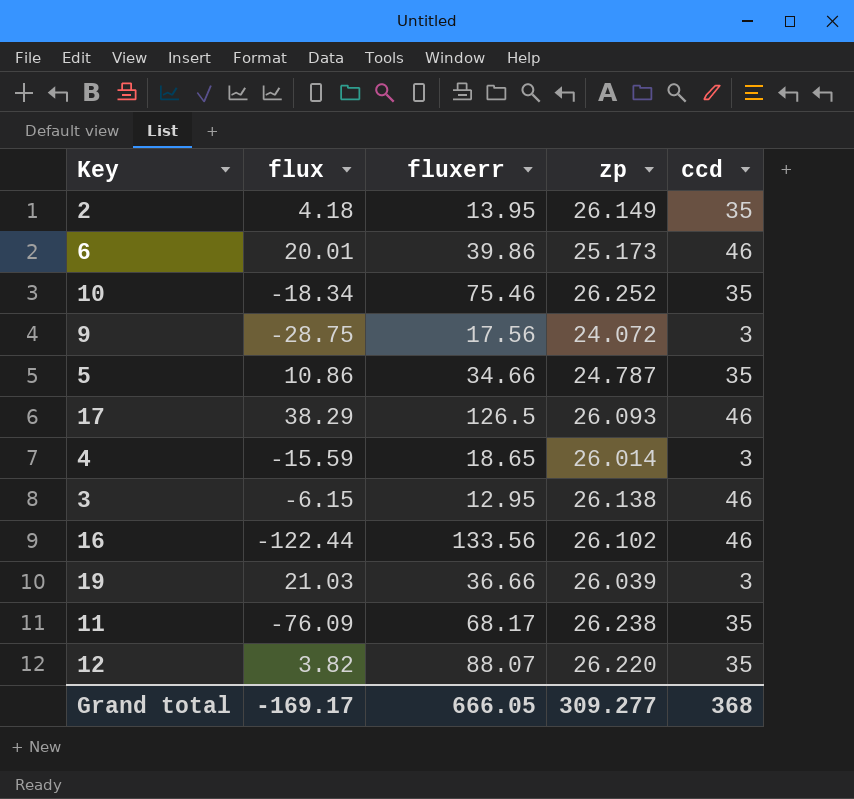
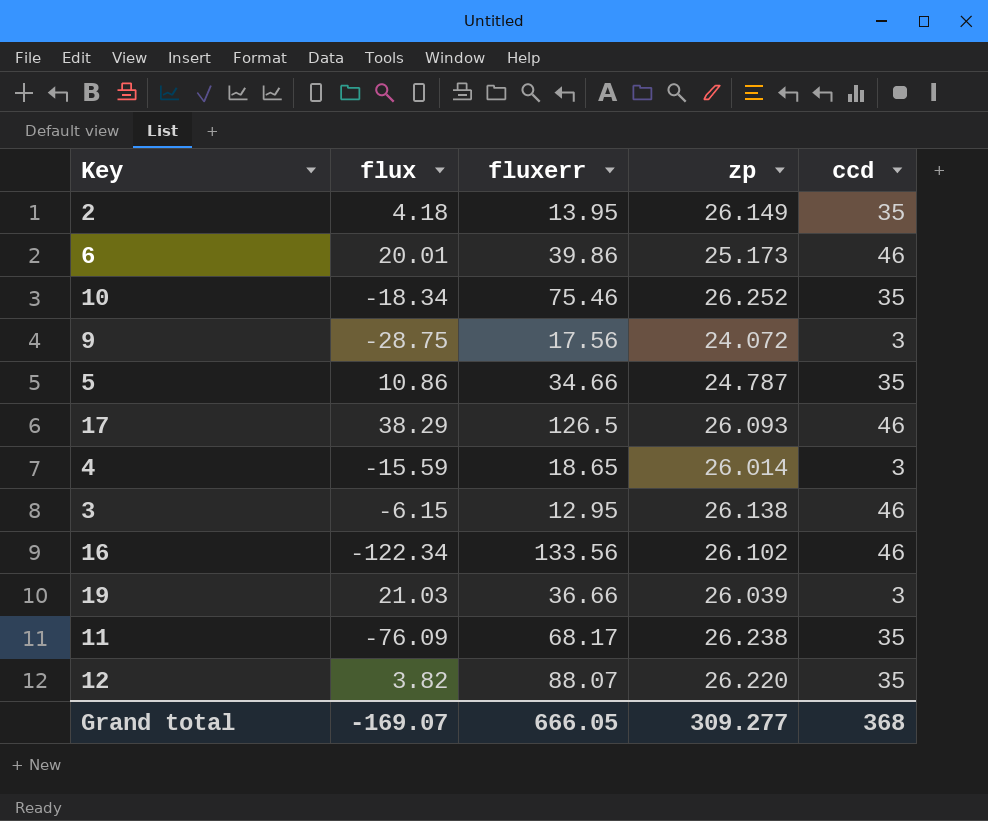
16 | flux: -122.44 -> -122.34
Grand total | flux: -169.17 -> -169.07

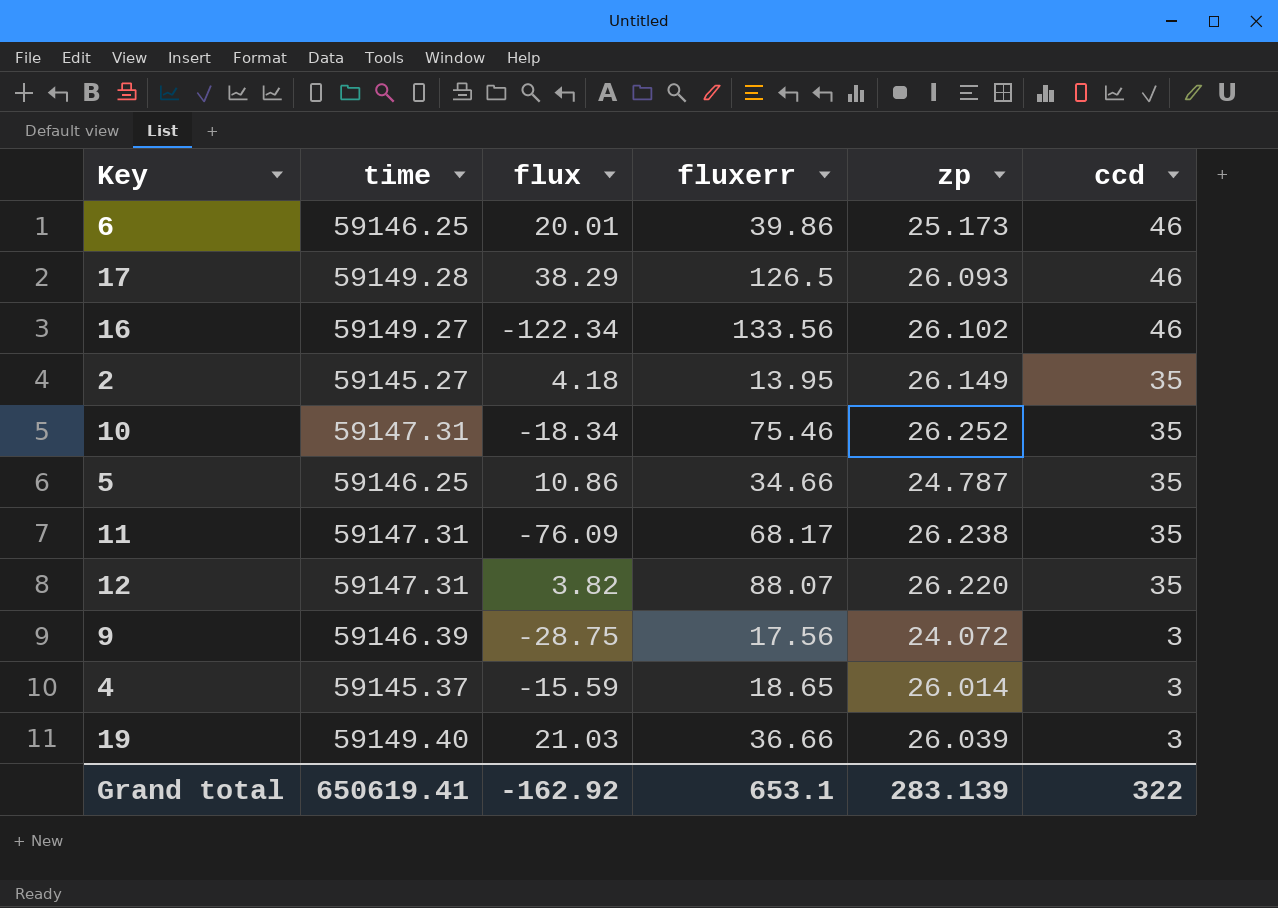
row order: none -> ccd descending
column time | position: none -> 2
row 3: -6.15 | 12.95 | 26.138 | 46 -> none
Grand total | flux: -169.07 -> -162.92
Grand total | fluxerr: 666.05 -> 653.1
Grand total | zp: 309.277 -> 283.139
Grand total | ccd: 368 -> 322

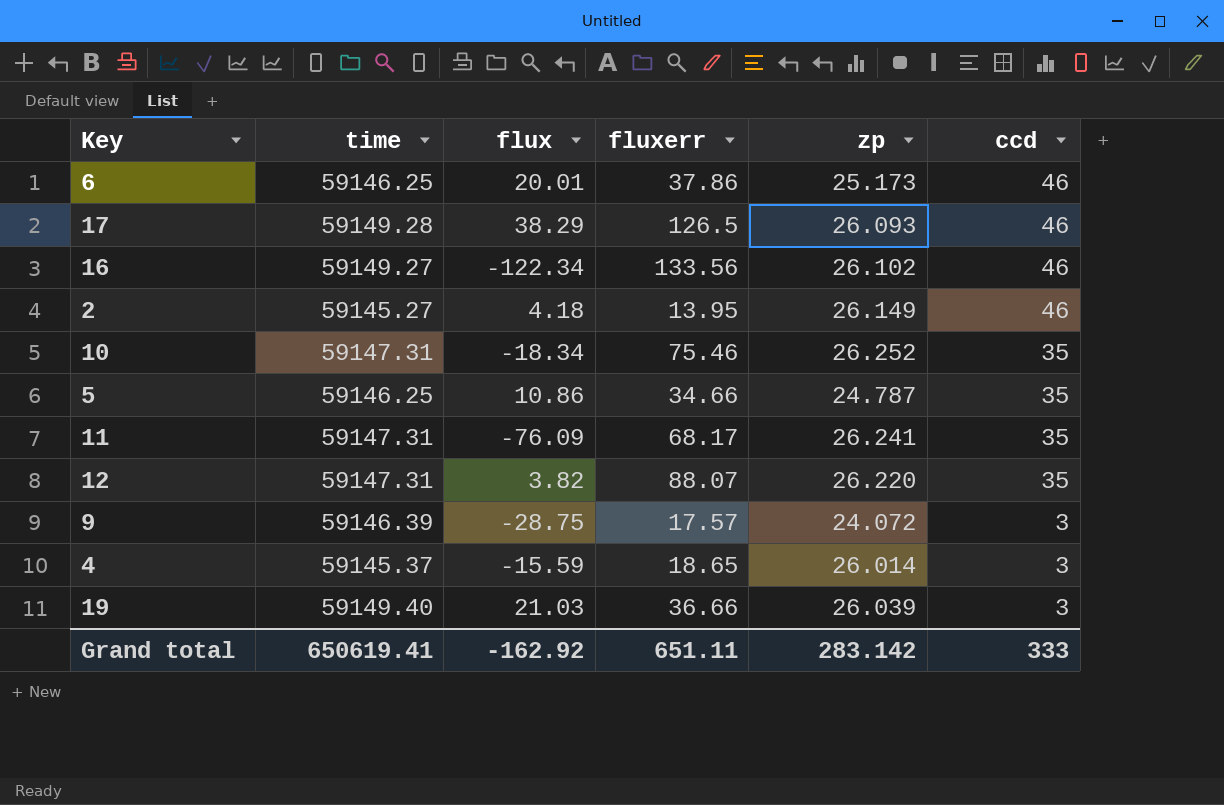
6 | fluxerr: 39.86 -> 37.86
2 | ccd: 35 -> 46
11 | zp: 26.238 -> 26.241
9 | fluxerr: 17.56 -> 17.57
Grand total | fluxerr: 653.1 -> 651.11
Grand total | zp: 283.139 -> 283.142
Grand total | ccd: 322 -> 333

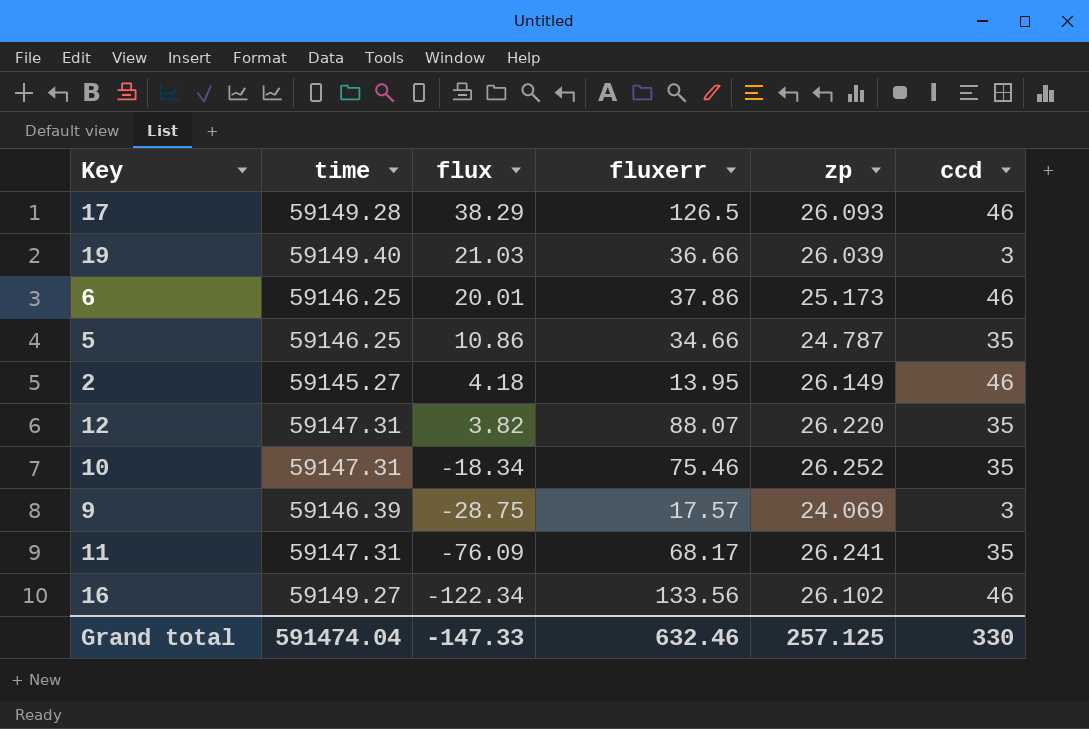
row order: ccd descending -> flux descending
row 4: 59145.37 | -15.59 | 18.65 | 26.014 | 3 -> none
9 | zp: 24.072 -> 24.069
Grand total | time: 650619.41 -> 591474.04
Grand total | flux: -162.92 -> -147.33
Grand total | fluxerr: 651.11 -> 632.46
Grand total | zp: 283.142 -> 257.125
Grand total | ccd: 333 -> 330

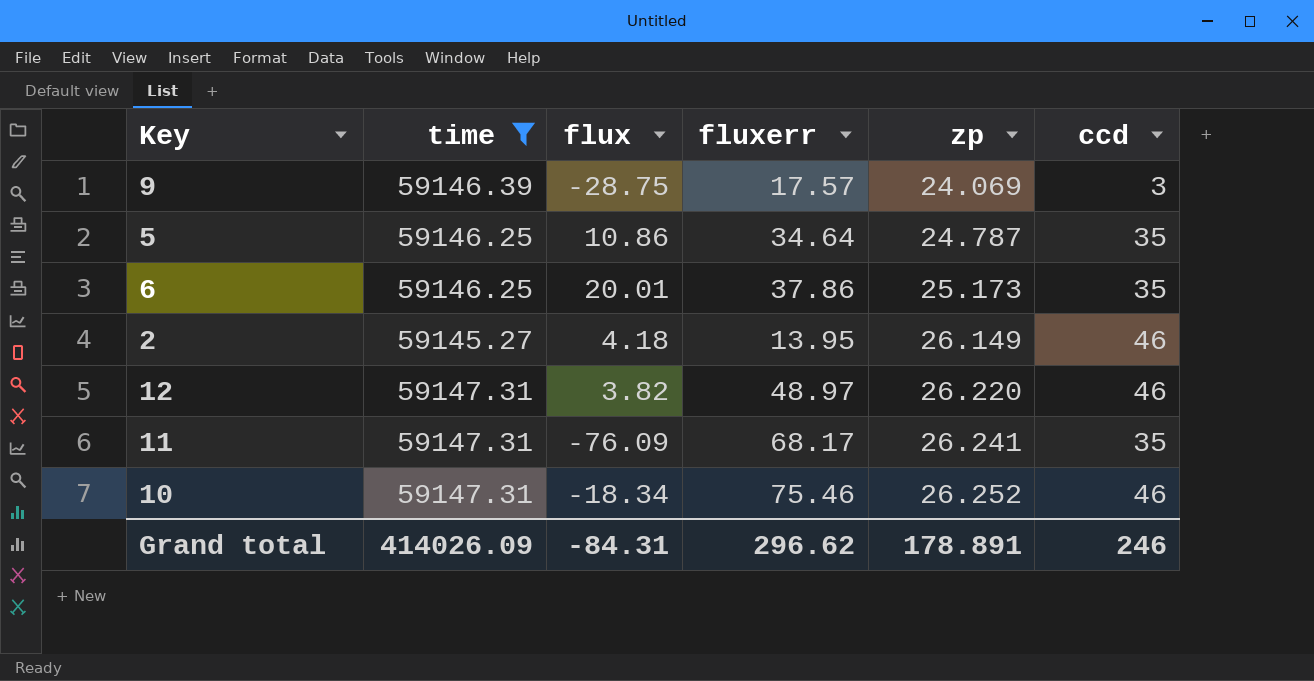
filter: none -> time <= 59147.31
row order: flux descending -> zp ascending
5 | fluxerr: 34.66 -> 34.64
6 | ccd: 46 -> 35
12 | fluxerr: 88.07 -> 48.97
12 | ccd: 35 -> 46
10 | ccd: 35 -> 46
Grand total | time: 591474.04 -> 414026.09
Grand total | flux: -147.33 -> -84.31
Grand total | fluxerr: 632.46 -> 296.62
Grand total | zp: 257.125 -> 178.891
Grand total | ccd: 330 -> 246

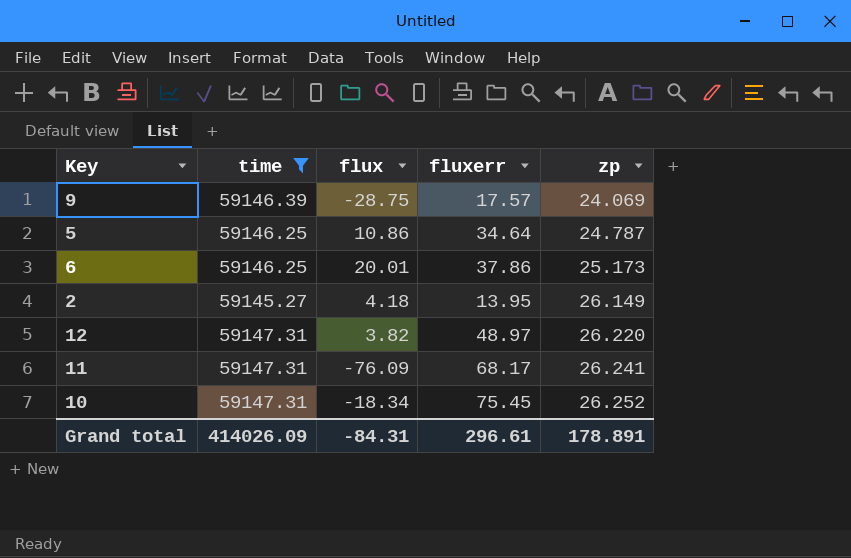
column ccd | position: 6 -> none
10 | fluxerr: 75.46 -> 75.45
Grand total | fluxerr: 296.62 -> 296.61

